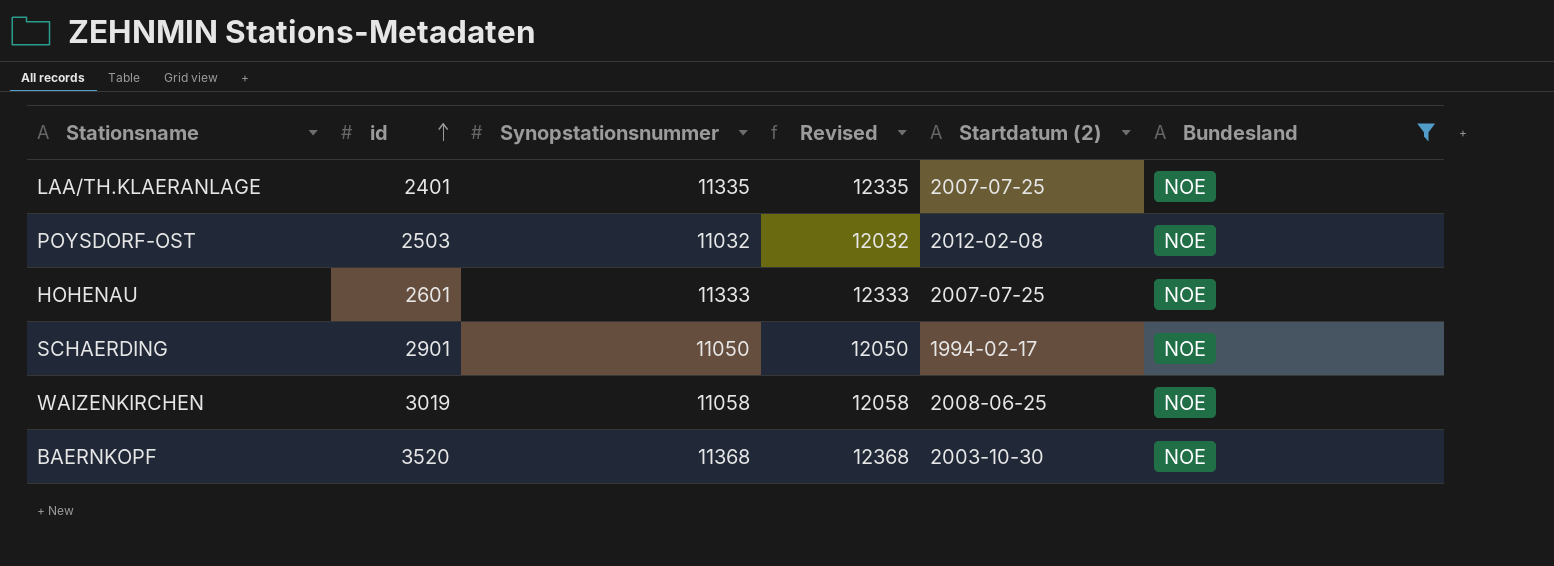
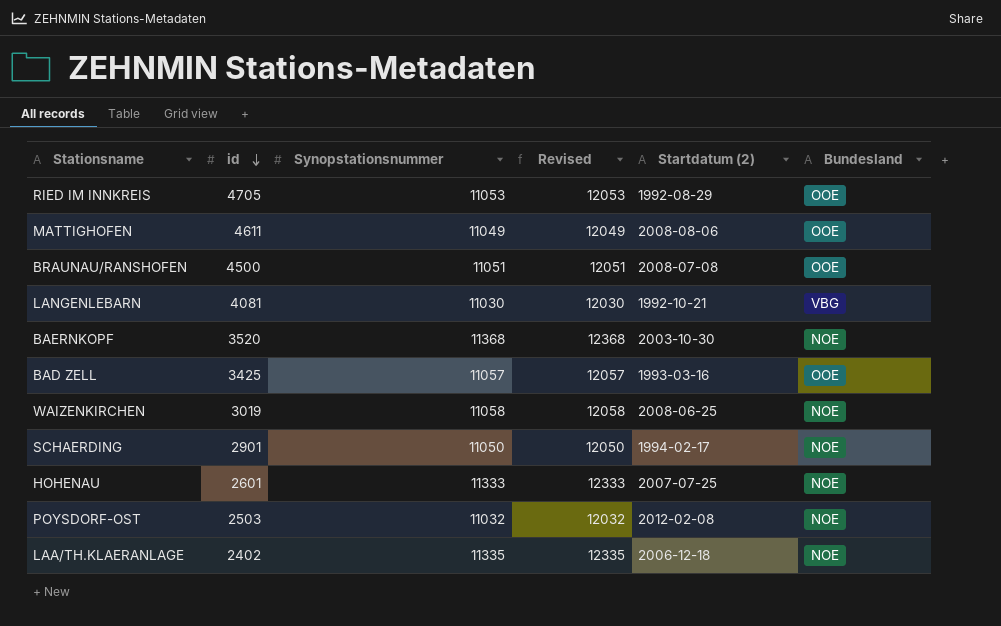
filter: Bundesland = NOE -> none
row order: id ascending -> id descending
LAA/TH.KLAERANLAGE | id: 2401 -> 2402
LAA/TH.KLAERANLAGE | Startdatum (2): 2007-07-25 -> 2006-12-18

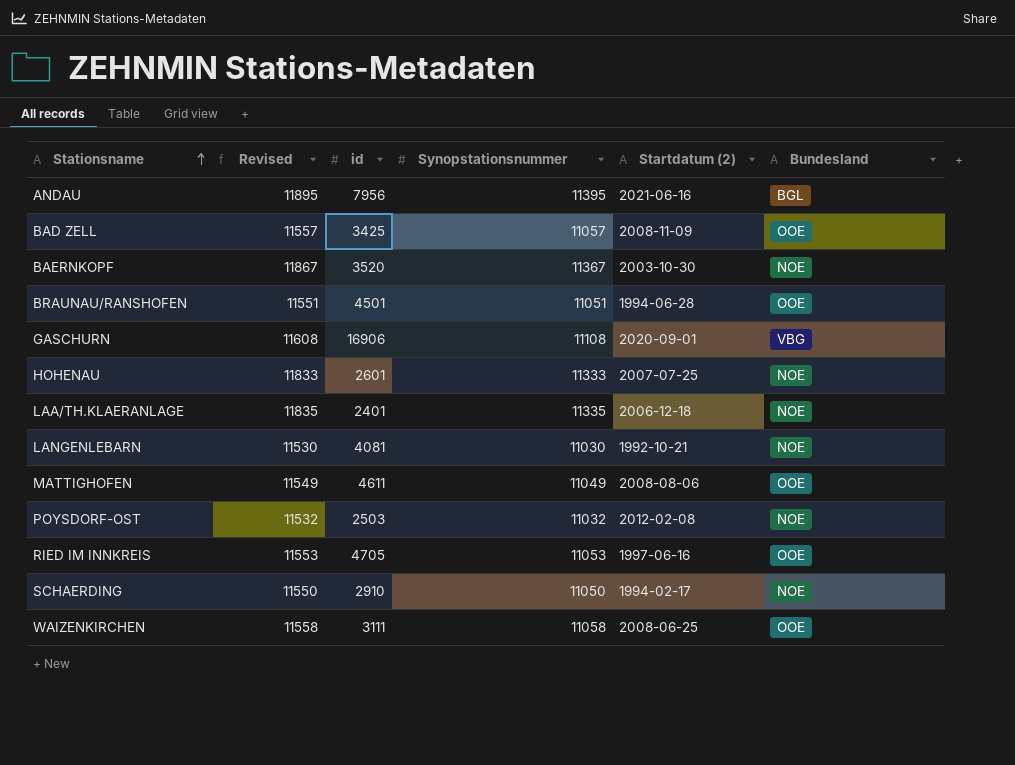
row order: id descending -> Stationsname ascending
column Revised | formula: [Synopstationsnummer] + 1000 -> [Synopstationsnummer] + 500
column Revised | position: 4 -> 2
row ANDAU: none -> 11895 | 7956 | 11395 | 2021-06-16 | BGL
BAD ZELL | Startdatum (2): 1993-03-16 -> 2008-11-09
BAERNKOPF | Synopstationsnummer: 11368 -> 11367
BRAUNAU/RANSHOFEN | id: 4500 -> 4501
BRAUNAU/RANSHOFEN | Startdatum (2): 2008-07-08 -> 1994-06-28
row GASCHURN: none -> 11608 | 16906 | 11108 | 2020-09-01 | VBG
LAA/TH.KLAERANLAGE | id: 2402 -> 2401
LANGENLEBARN | Bundesland: VBG -> NOE
RIED IM INNKREIS | Startdatum (2): 1992-08-29 -> 1997-06-16
SCHAERDING | id: 2901 -> 2910
WAIZENKIRCHEN | id: 3019 -> 3111
WAIZENKIRCHEN | Bundesland: NOE -> OOE

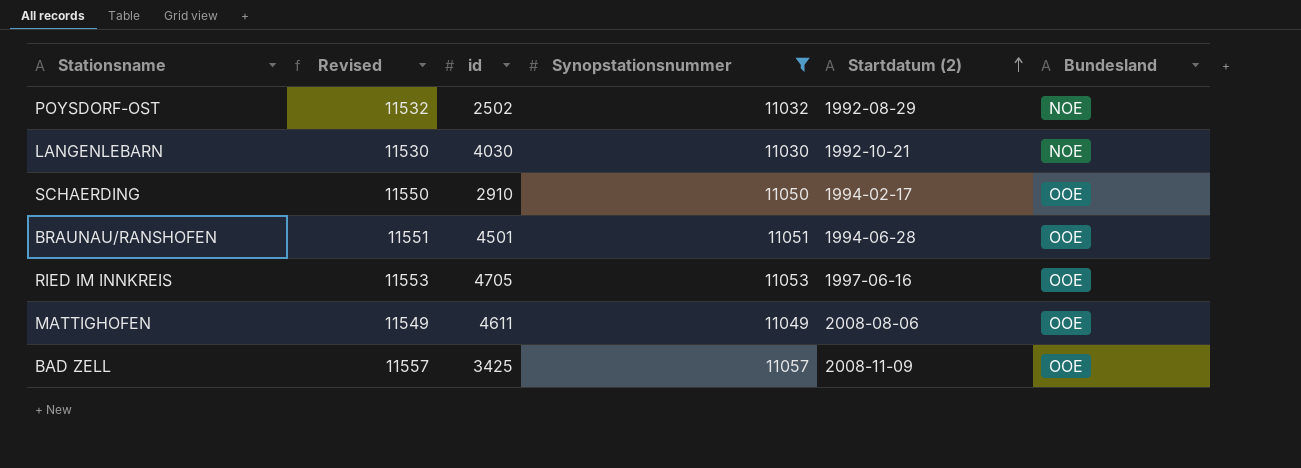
filter: none -> Synopstationsnummer <= 11057
row order: Stationsname ascending -> Startdatum (2) ascending
POYSDORF-OST | id: 2503 -> 2502
POYSDORF-OST | Startdatum (2): 2012-02-08 -> 1992-08-29
LANGENLEBARN | id: 4081 -> 4030
SCHAERDING | Bundesland: NOE -> OOE

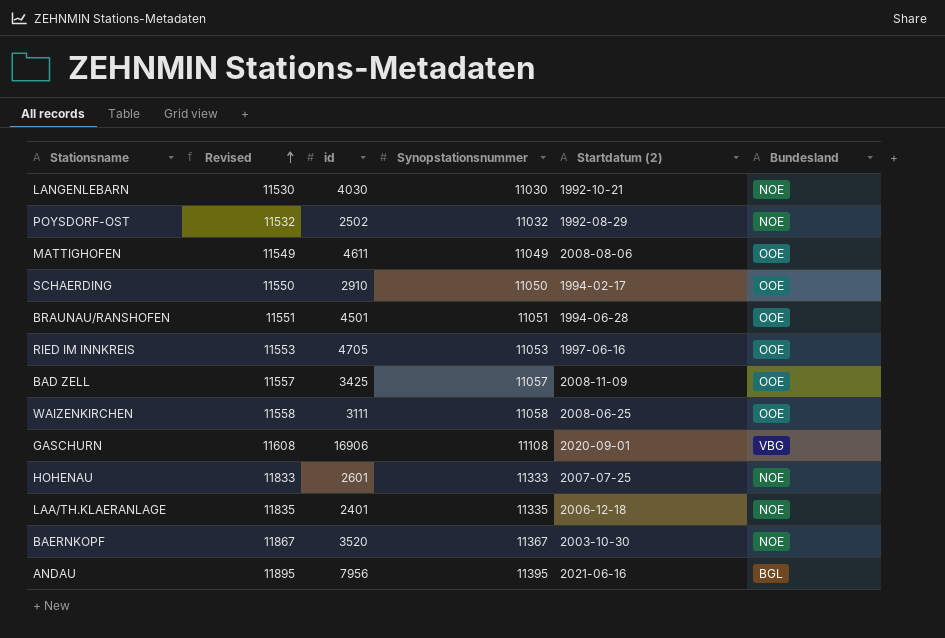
filter: Synopstationsnummer <= 11057 -> none
row order: Startdatum (2) ascending -> Revised ascending

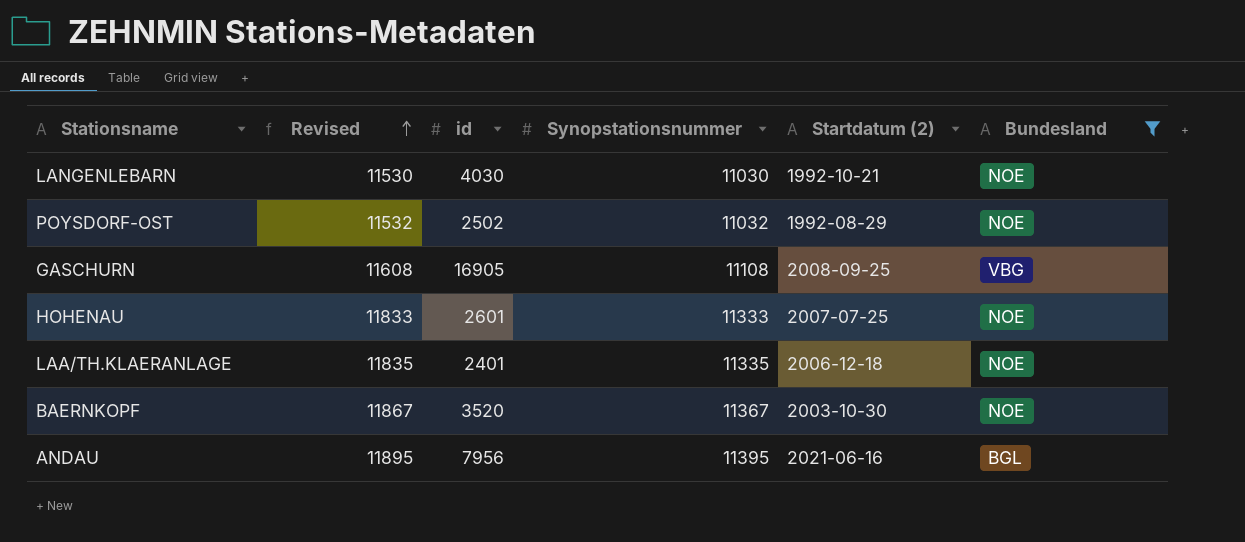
filter: none -> Bundesland != OOE
GASCHURN | id: 16906 -> 16905
GASCHURN | Startdatum (2): 2020-09-01 -> 2008-09-25

